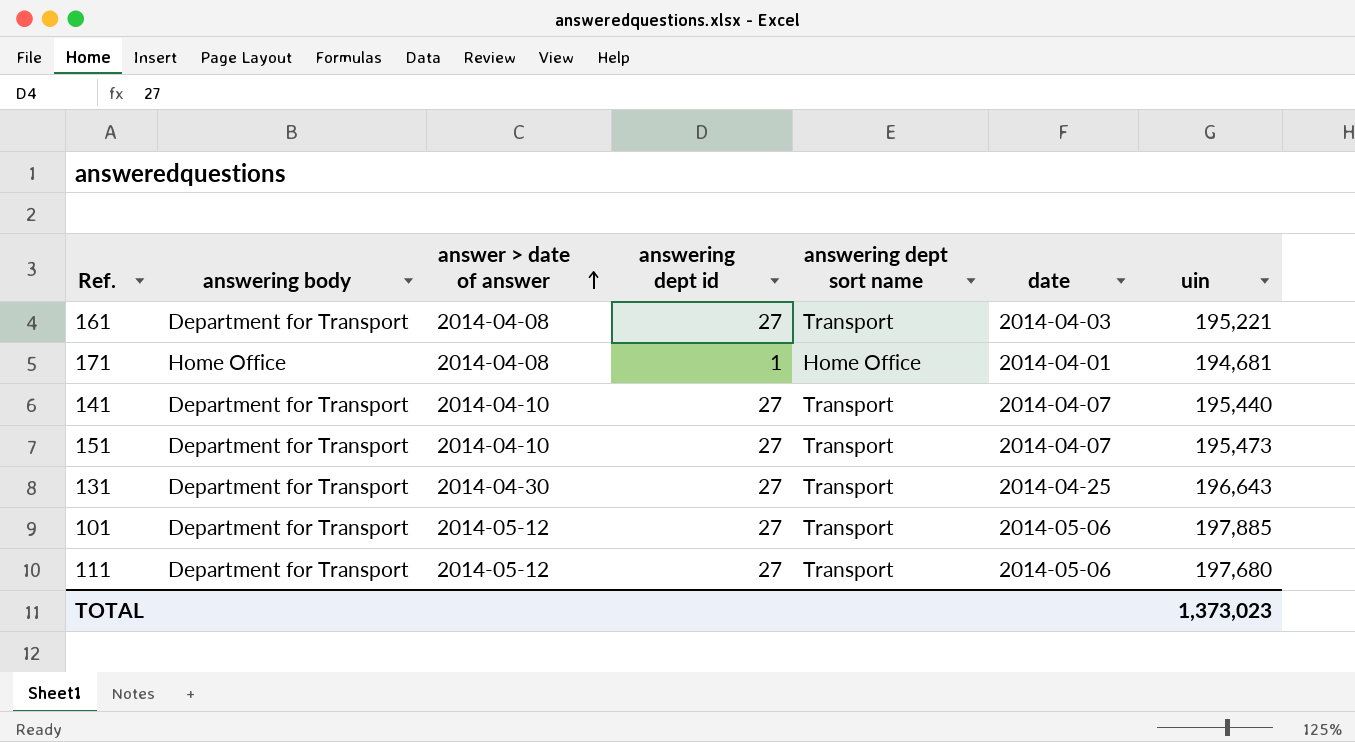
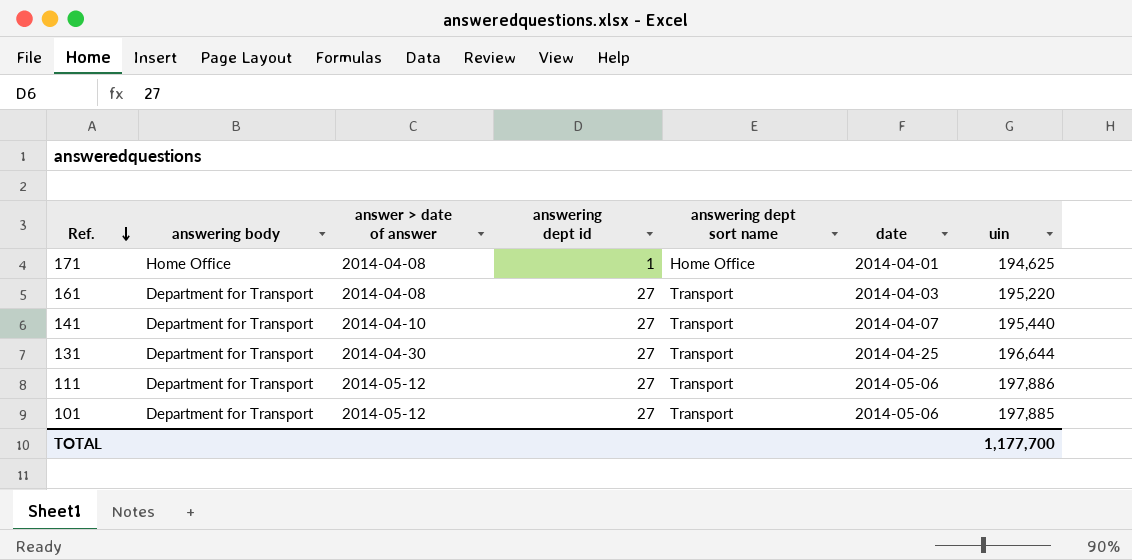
row order: answer > date of answer ascending -> Ref. descending
row 151: Department for Transport | 2014-04-10 | 27 | Transport | 2014-04-07 | 195,473 -> none
171 | uin: 194,681 -> 194,625
161 | uin: 195,221 -> 195,220
131 | uin: 196,643 -> 196,644
111 | uin: 197,680 -> 197,886
TOTAL | uin: 1,373,023 -> 1,177,700

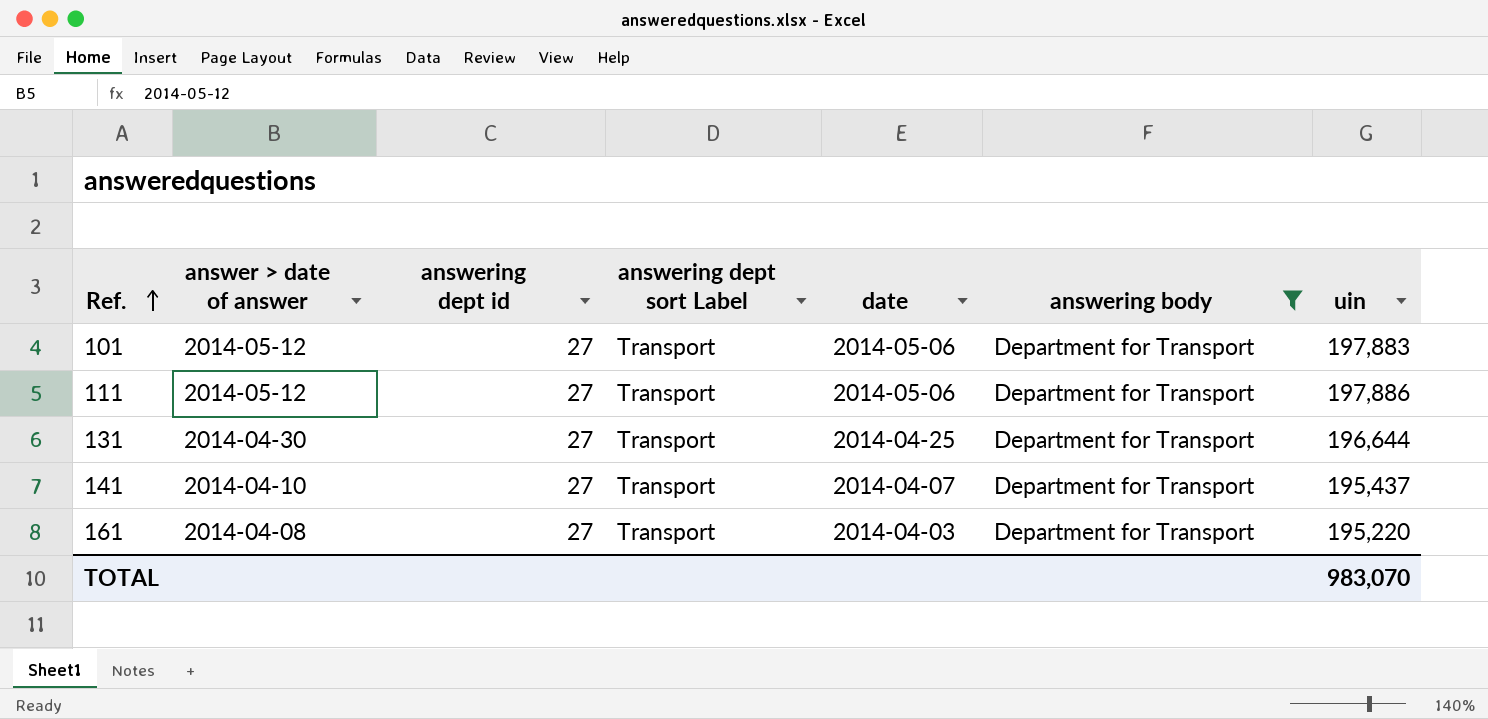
filter: none -> answering body = Department for Transport
row order: Ref. descending -> Ref. ascending
column name: answering dept sort name -> answering dept sort Label
column answering body | position: 2 -> 6
101 | uin: 197,885 -> 197,883
141 | uin: 195,440 -> 195,437
TOTAL | uin: 1,177,700 -> 983,070

